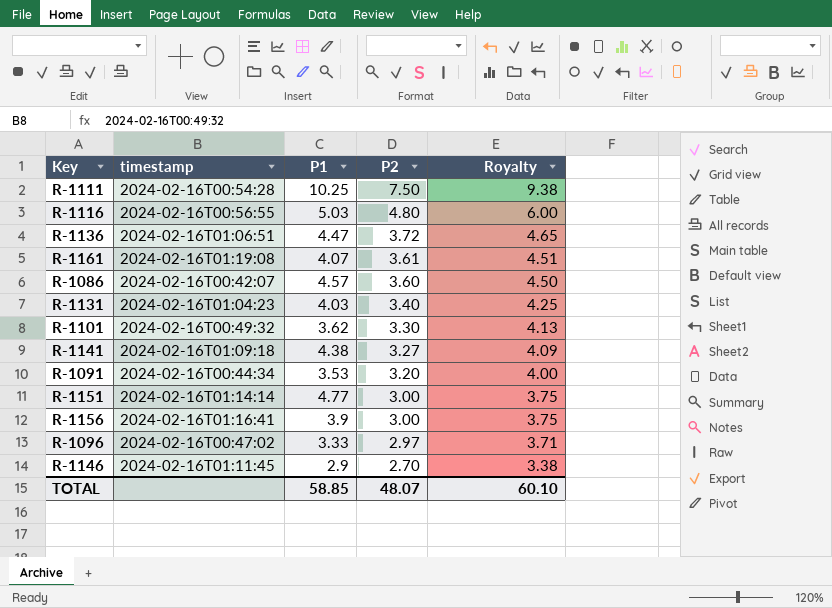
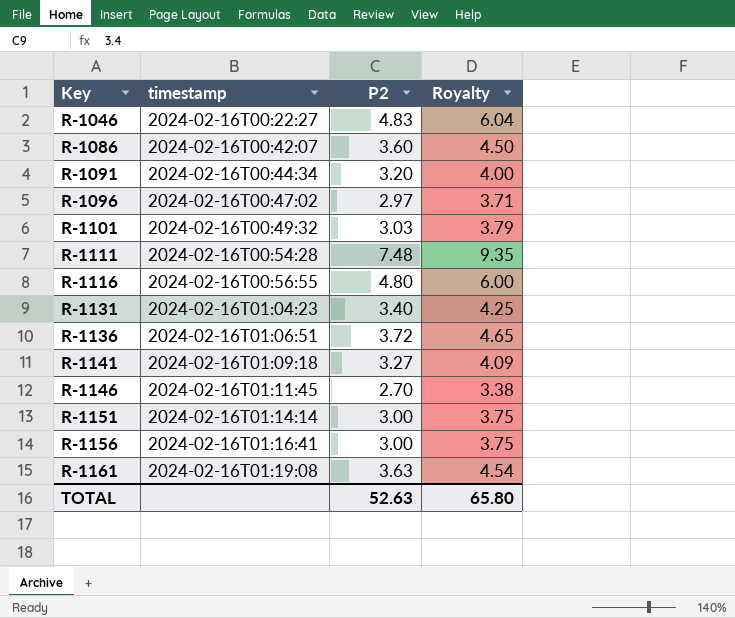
row order: P2 descending -> Key ascending
column P1 | position: 3 -> none
row R-1046: none -> 2024-02-16T00:22:27 | 4.83 | 6.04
R-1101 | P2: 3.30 -> 3.03
R-1101 | Royalty: 4.13 -> 3.79
R-1111 | P2: 7.50 -> 7.48
R-1111 | Royalty: 9.38 -> 9.35
R-1161 | P2: 3.61 -> 3.63
R-1161 | Royalty: 4.51 -> 4.54
TOTAL | P2: 48.07 -> 52.63
TOTAL | Royalty: 60.10 -> 65.80

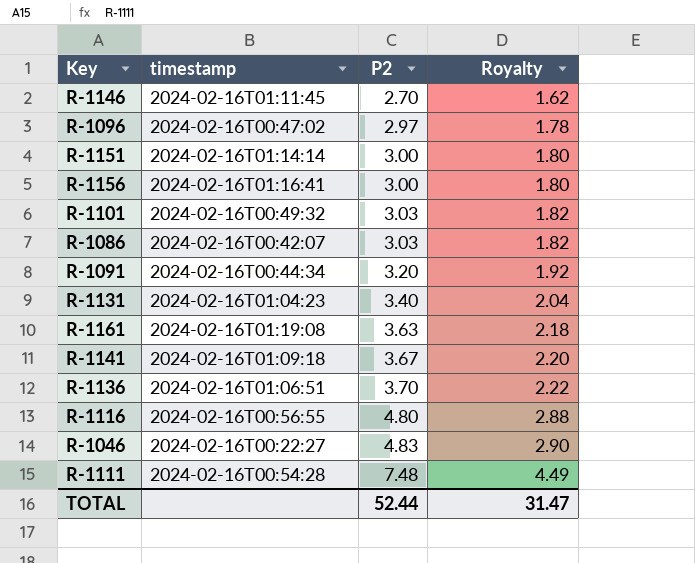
row order: Key ascending -> P2 ascending
column Royalty | formula: [P2] * 1.25 -> [P2] * 0.6
R-1086 | P2: 3.60 -> 3.03
R-1141 | P2: 3.27 -> 3.67
R-1136 | P2: 3.72 -> 3.70
TOTAL | P2: 52.63 -> 52.44
TOTAL | Royalty: 65.80 -> 31.47

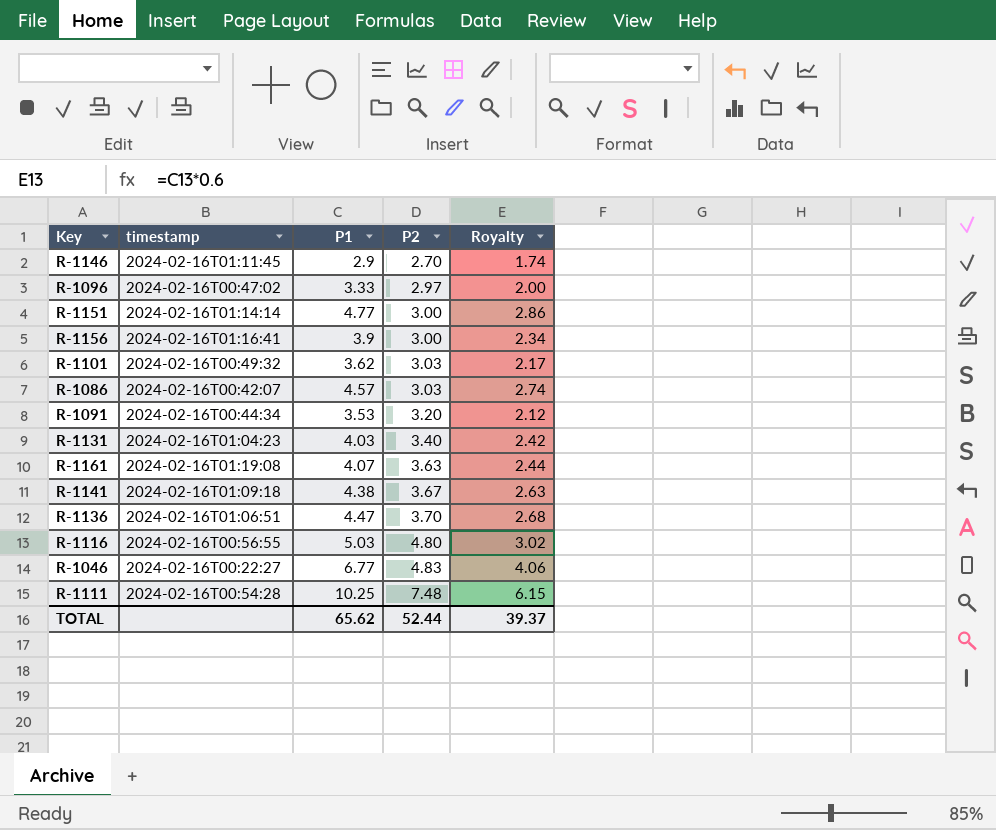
column P1 | position: none -> 3
column Royalty | formula: [P2] * 0.6 -> [P1] * 0.6
TOTAL | Royalty: 31.47 -> 39.37

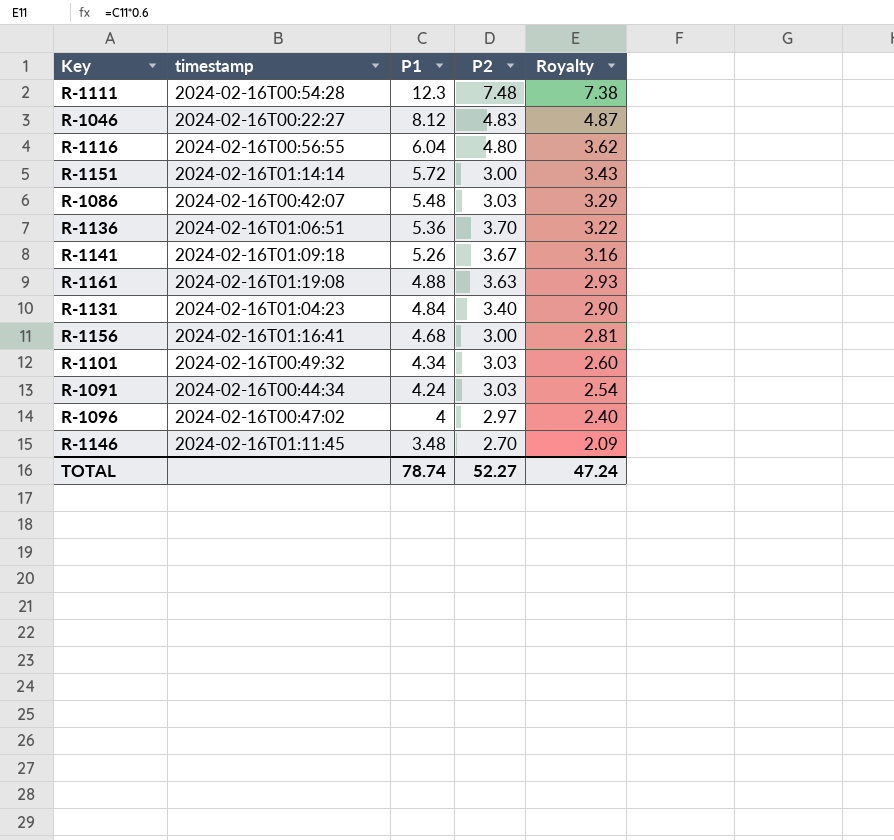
row order: P2 ascending -> P1 descending
R-1111 | P1: 10.25 -> 12.3
R-1111 | Royalty: 6.15 -> 7.38
R-1046 | P1: 6.77 -> 8.12
R-1046 | Royalty: 4.06 -> 4.87
R-1116 | P1: 5.03 -> 6.04
R-1116 | Royalty: 3.02 -> 3.62
R-1151 | P1: 4.77 -> 5.72
R-1151 | Royalty: 2.86 -> 3.43
R-1086 | P1: 4.57 -> 5.48
R-1086 | Royalty: 2.74 -> 3.29
R-1136 | P1: 4.47 -> 5.36
R-1136 | Royalty: 2.68 -> 3.22
R-1141 | P1: 4.38 -> 5.26
R-1141 | Royalty: 2.63 -> 3.16
R-1161 | P1: 4.07 -> 4.88
R-1161 | Royalty: 2.44 -> 2.93
R-1131 | P1: 4.03 -> 4.84
R-1131 | Royalty: 2.42 -> 2.90
R-1156 | P1: 3.9 -> 4.68
R-1156 | Royalty: 2.34 -> 2.81
R-1101 | P1: 3.62 -> 4.34
R-1101 | Royalty: 2.17 -> 2.60
R-1091 | P1: 3.53 -> 4.24
R-1091 | P2: 3.20 -> 3.03
R-1091 | Royalty: 2.12 -> 2.54
R-1096 | P1: 3.33 -> 4
R-1096 | Royalty: 2.00 -> 2.40
R-1146 | P1: 2.9 -> 3.48
R-1146 | Royalty: 1.74 -> 2.09
TOTAL | P1: 65.62 -> 78.74
TOTAL | P2: 52.44 -> 52.27
TOTAL | Royalty: 39.37 -> 47.24

